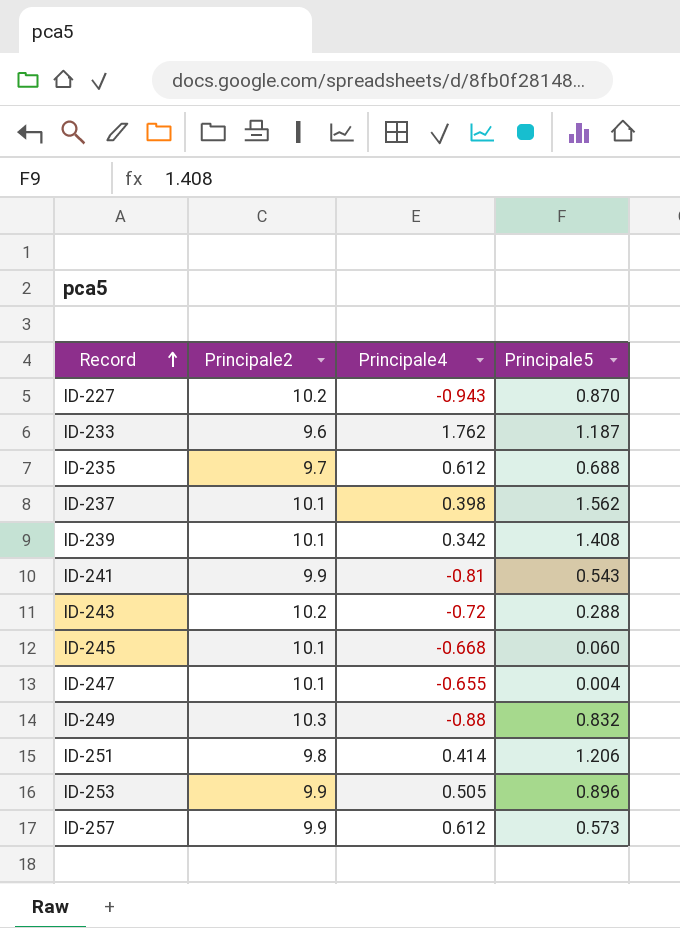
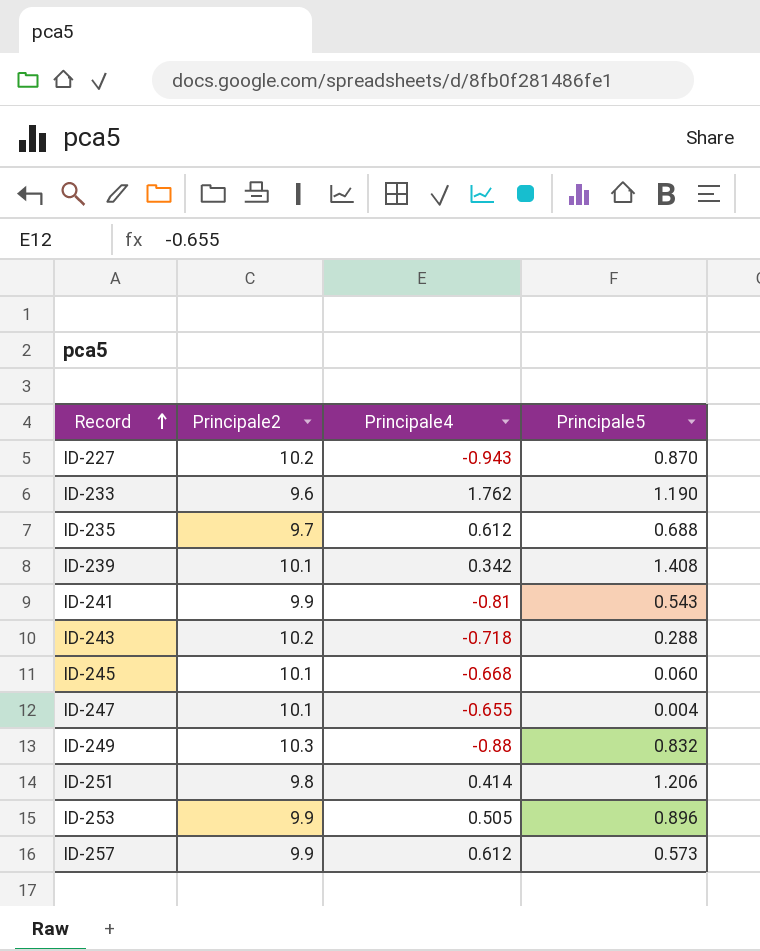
row ID-237: 10.1 | 0.398 | 1.562 -> none
ID-233 | Principale5: 1.187 -> 1.190
ID-243 | Principale4: -0.72 -> -0.718

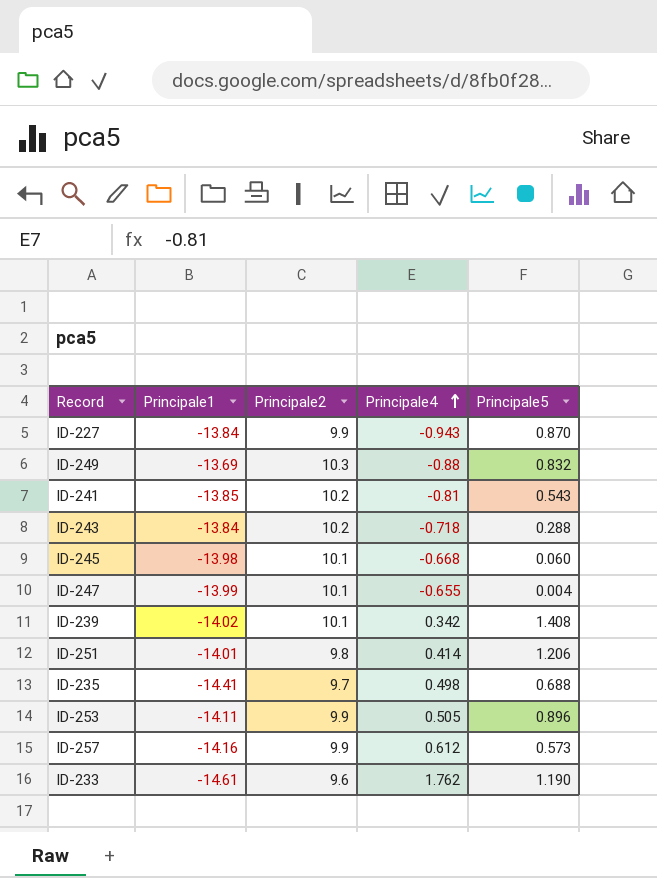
row order: Record ascending -> Principale4 ascending
column Principale1 | position: none -> 2
ID-227 | Principale2: 10.2 -> 9.9
ID-241 | Principale2: 9.9 -> 10.2
ID-235 | Principale4: 0.612 -> 0.498

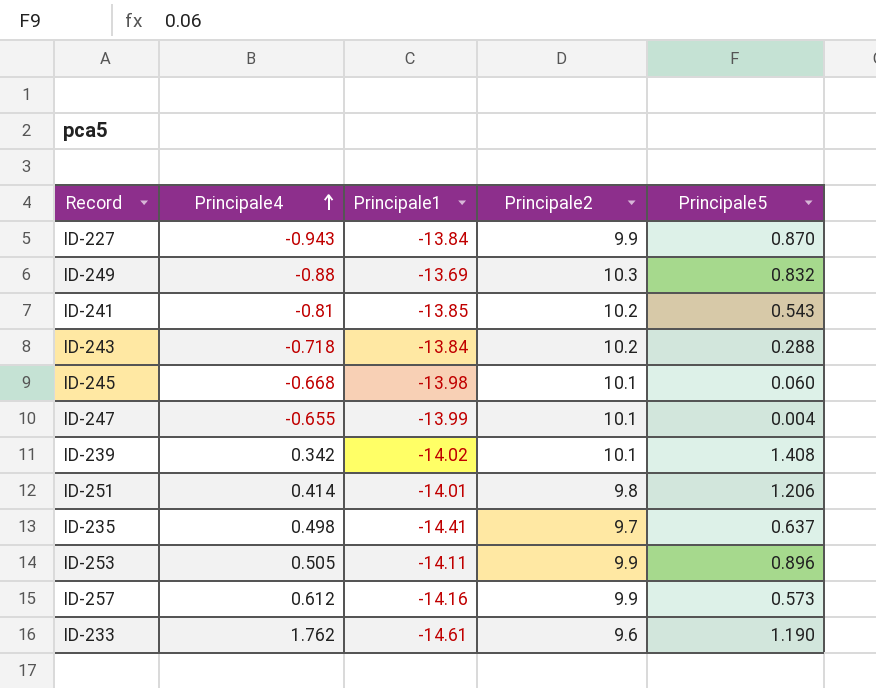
column Principale4 | position: 4 -> 2
ID-235 | Principale5: 0.688 -> 0.637

